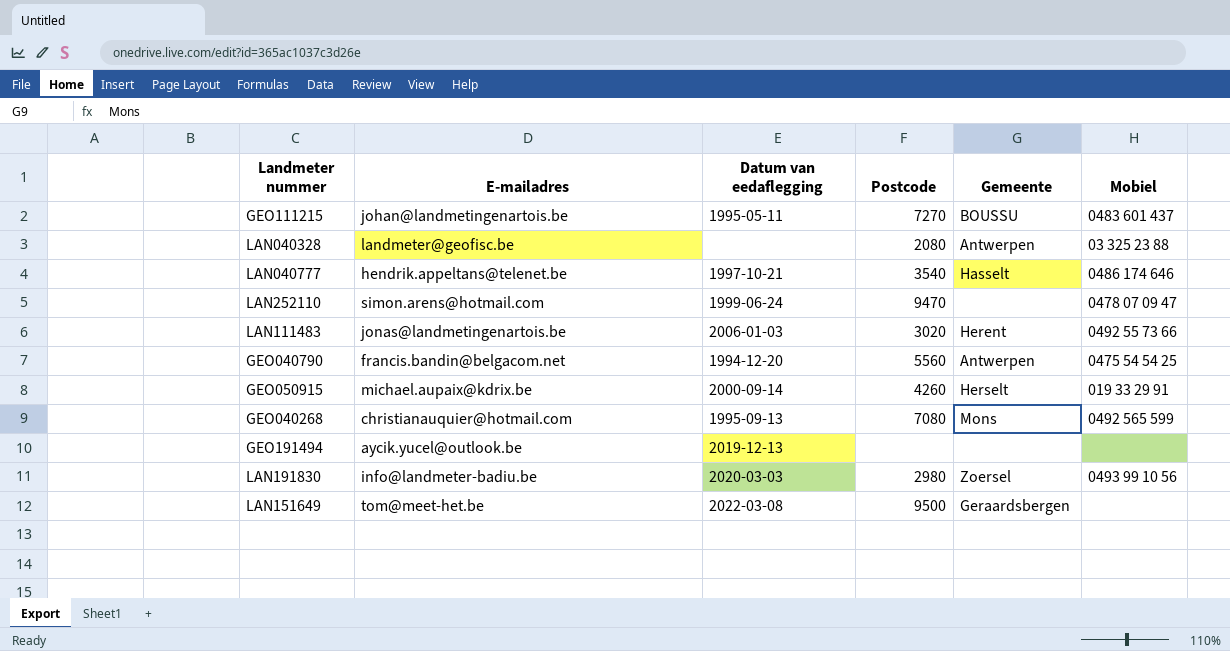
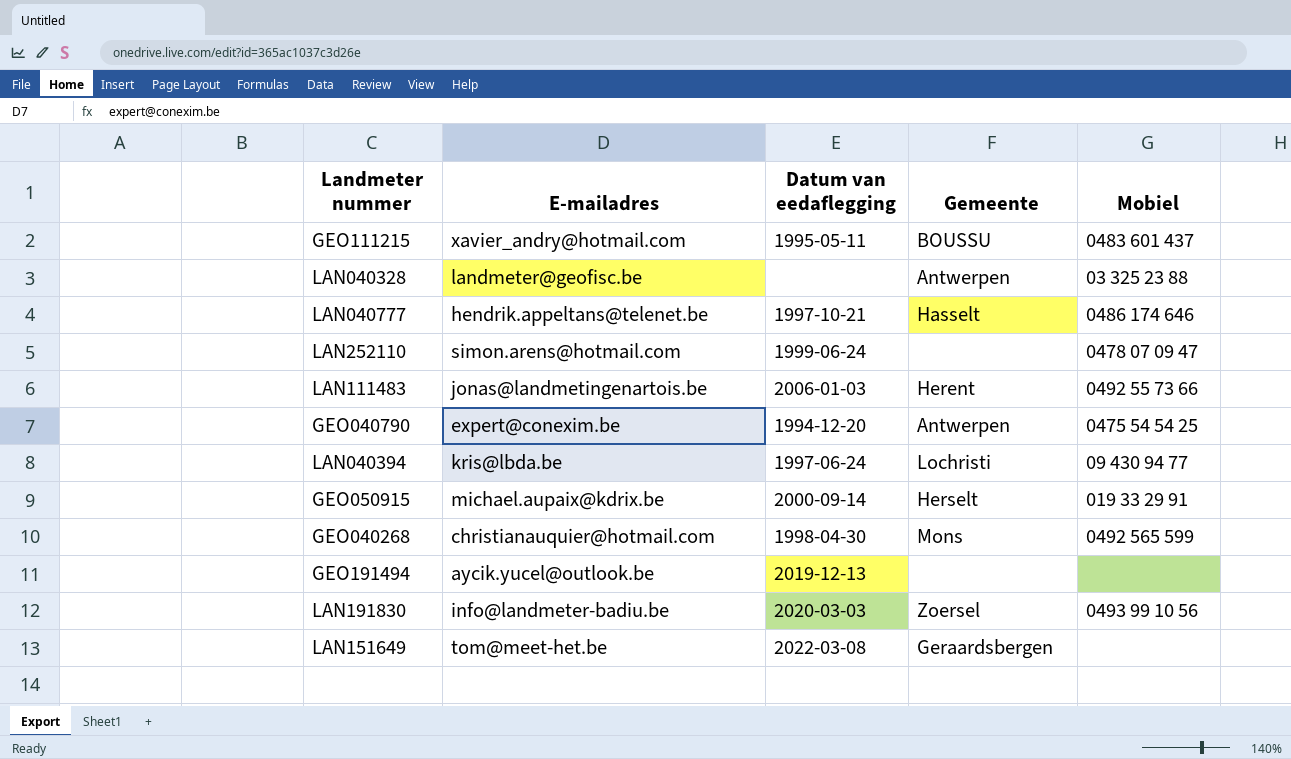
column Postcode | position: 4 -> none
GEO111215 | E-mailadres: johan@landmetingenartois.be -> xavier_andry@hotmail.com
GEO040790 | E-mailadres: francis.bandin@belgacom.net -> expert@conexim.be
row LAN040394: none -> kris@lbda.be | 1997-06-24 | Lochristi | 09 430 94 77
GEO040268 | Datum van eedaflegging: 1995-09-13 -> 1998-04-30

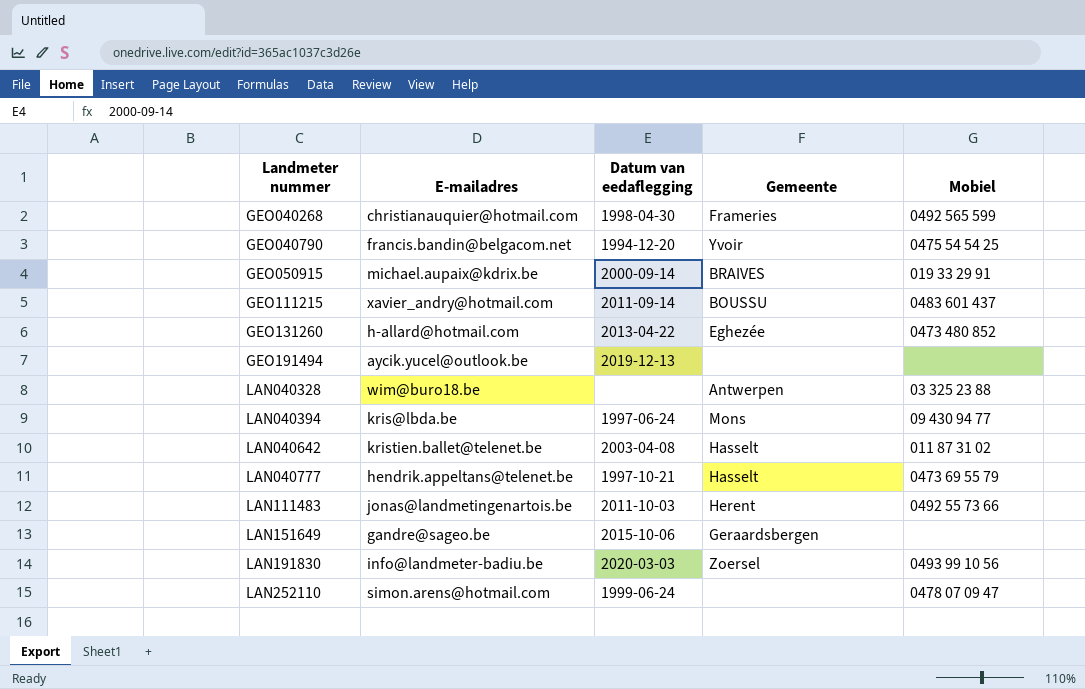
row order: none -> Landmeter nummer ascending
GEO040268 | Gemeente: Mons -> Frameries
GEO040790 | E-mailadres: expert@conexim.be -> francis.bandin@belgacom.net
GEO040790 | Gemeente: Antwerpen -> Yvoir
GEO050915 | Gemeente: Herselt -> BRAIVES
GEO111215 | Datum van eedaflegging: 1995-05-11 -> 2011-09-14
row GEO131260: none -> h-allard@hotmail.com | 2013-04-22 | Eghezée | 0473 480 852
LAN040328 | E-mailadres: landmeter@geofisc.be -> wim@buro18.be
LAN040394 | Gemeente: Lochristi -> Mons
row LAN040642: none -> kristien.ballet@telenet.be | 2003-04-08 | Hasselt | 011 87 31 02
LAN040777 | Mobiel: 0486 174 646 -> 0473 69 55 79
LAN111483 | Datum van eedaflegging: 2006-01-03 -> 2011-10-03
LAN151649 | E-mailadres: tom@meet-het.be -> gandre@sageo.be
LAN151649 | Datum van eedaflegging: 2022-03-08 -> 2015-10-06

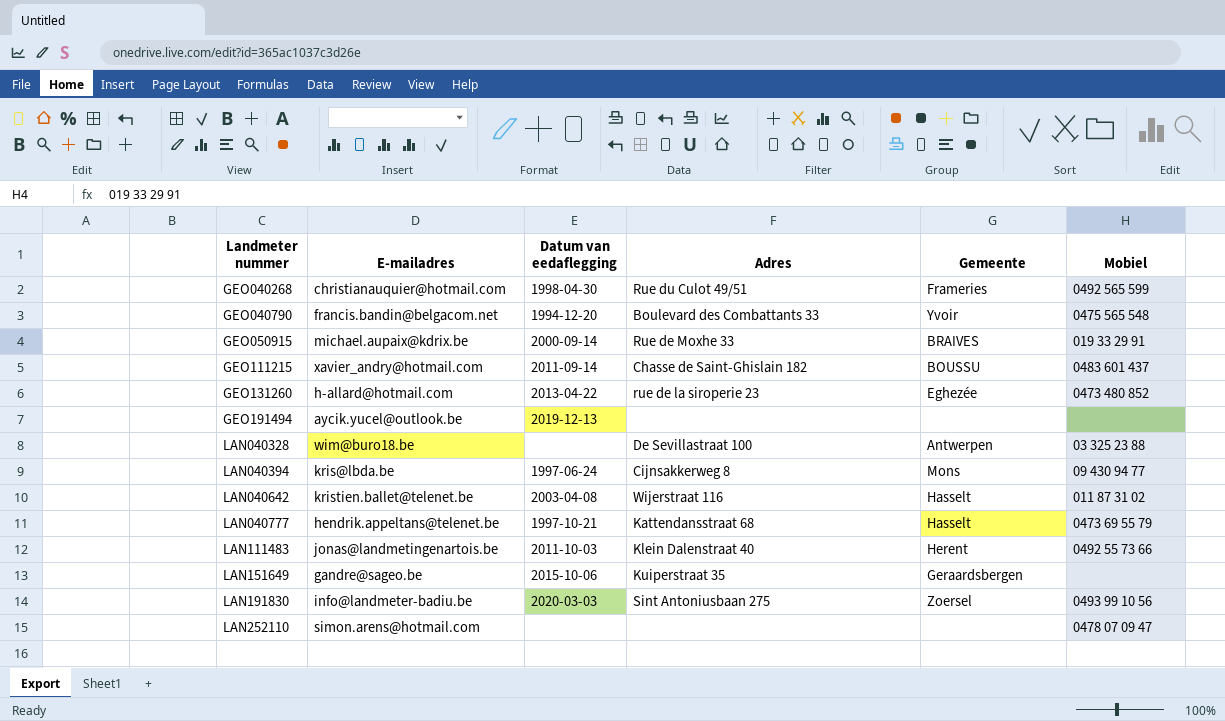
column Adres | position: none -> 4
GEO040790 | Mobiel: 0475 54 54 25 -> 0475 565 548
LAN252110 | Datum van eedaflegging: 1999-06-24 -> none

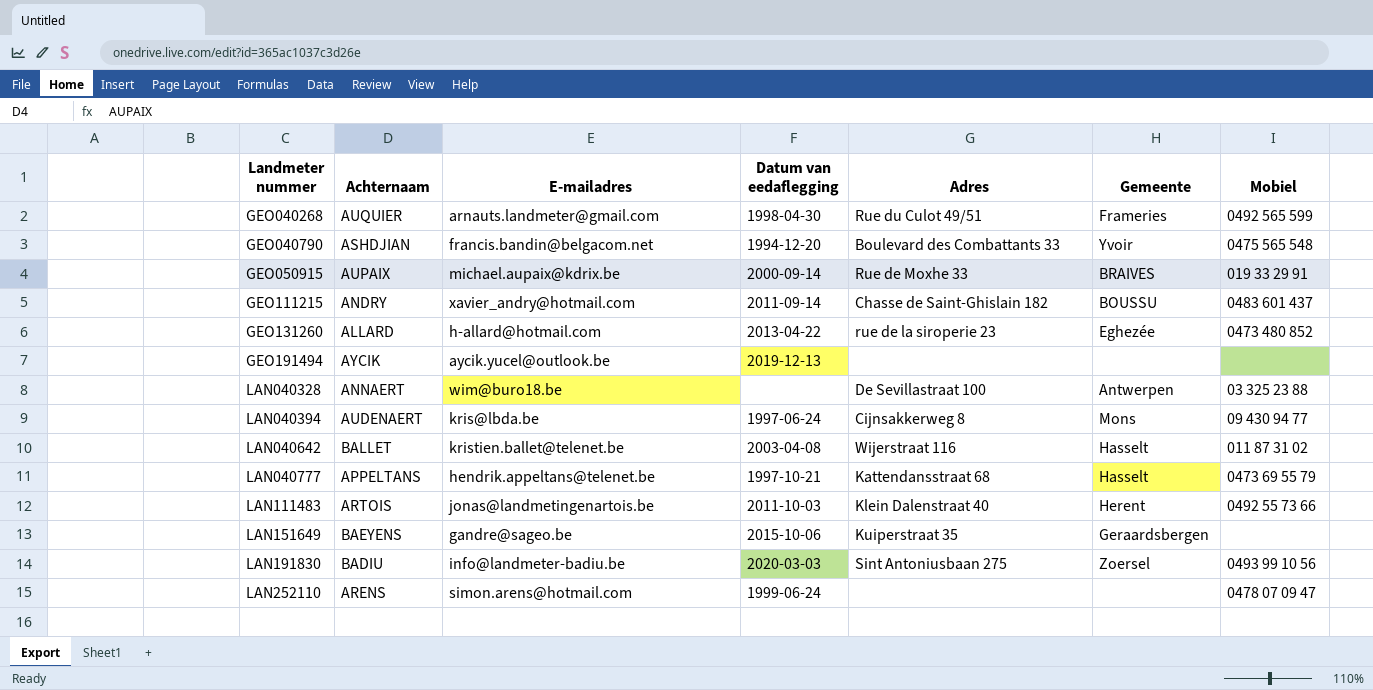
column Achternaam | position: none -> 2
GEO040268 | E-mailadres: christianauquier@hotmail.com -> arnauts.landmeter@gmail.com
LAN252110 | Datum van eedaflegging: none -> 1999-06-24

